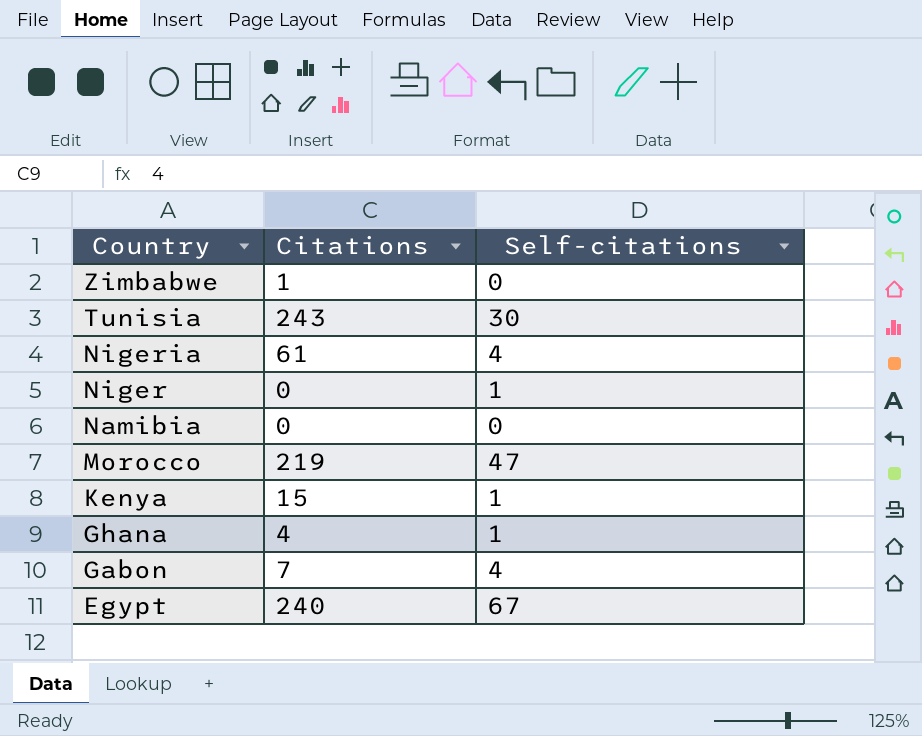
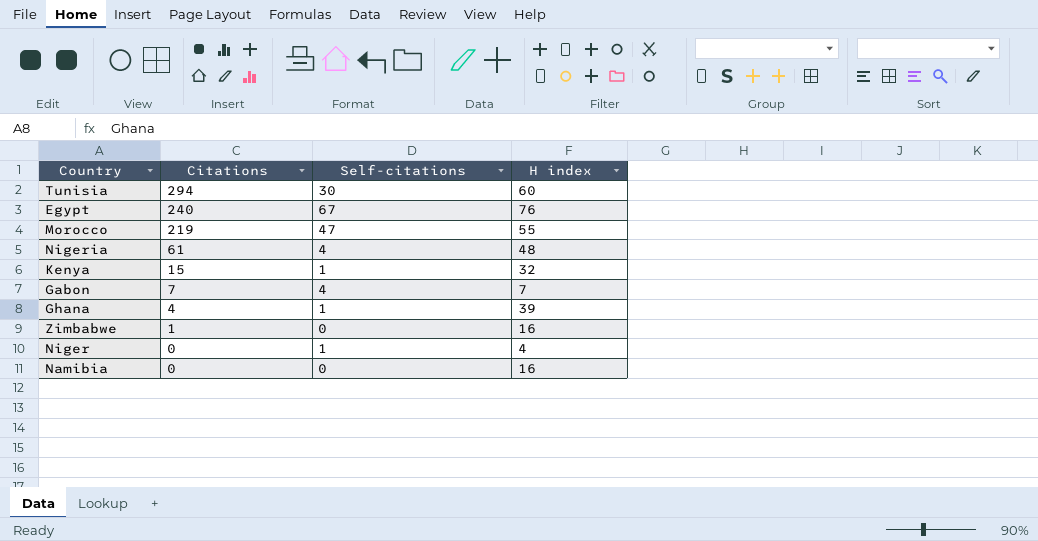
row order: Country descending -> Citations descending
column H index | position: none -> 4
Tunisia | Citations: 243 -> 294

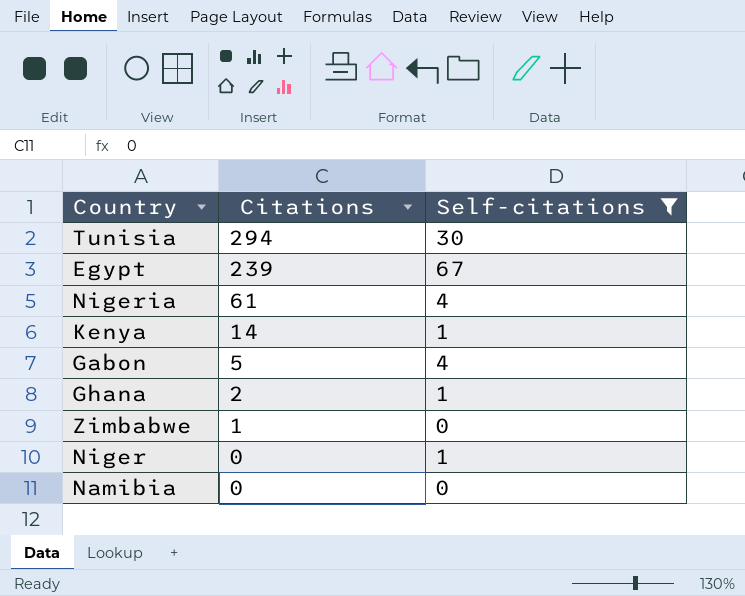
filter: none -> Self-citations != 47
column H index | position: 4 -> none
Egypt | Citations: 240 -> 239
Kenya | Citations: 15 -> 14
Gabon | Citations: 7 -> 5
Ghana | Citations: 4 -> 2

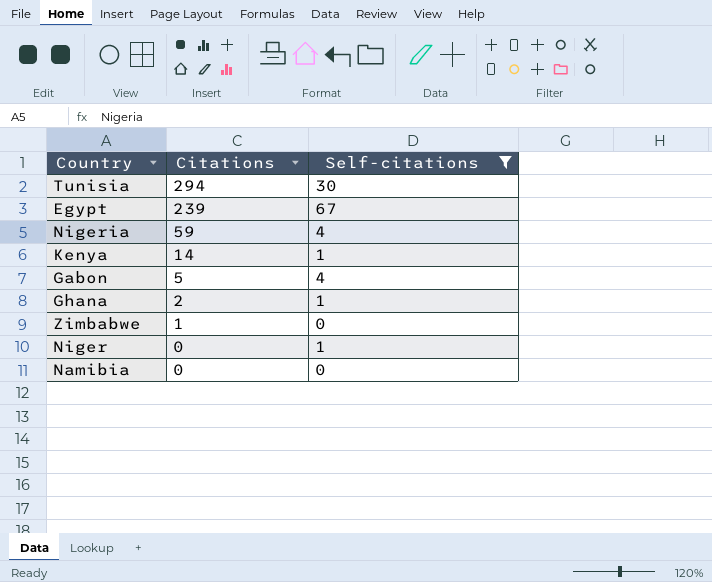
Nigeria | Citations: 61 -> 59

